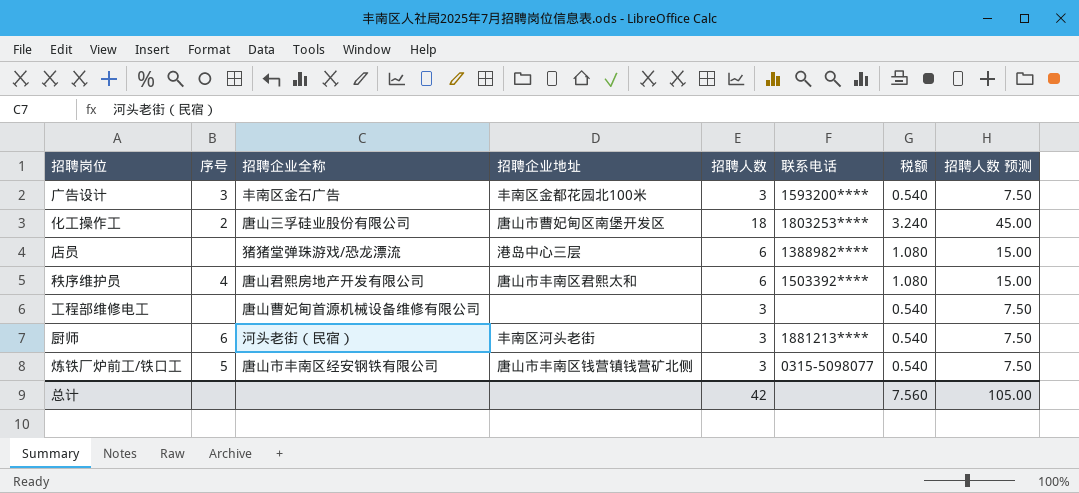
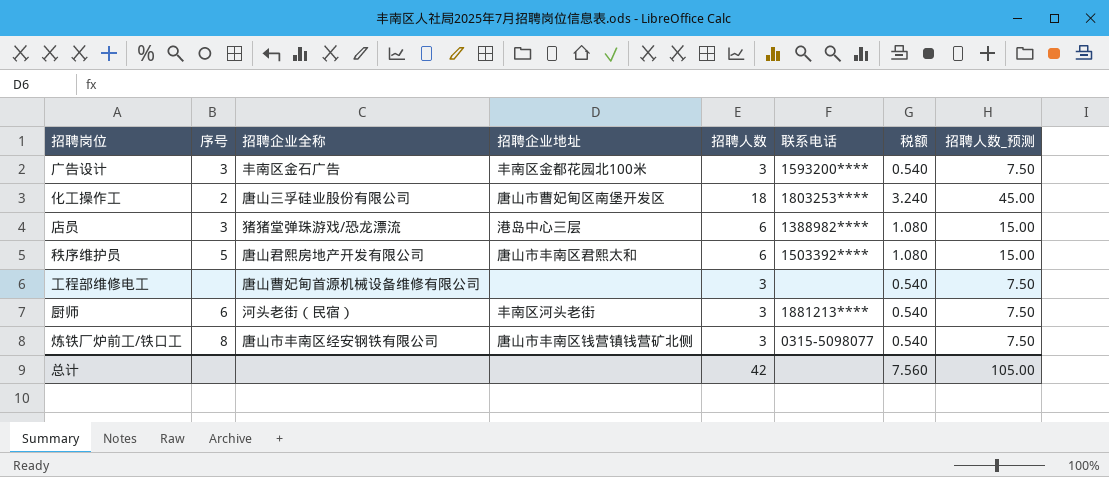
column name: 招聘人数 预测 -> 招聘人数_预测
店员 | 序号: none -> 3
秩序维护员 | 序号: 4 -> 5
炼铁厂炉前工/铁口工 | 序号: 5 -> 8

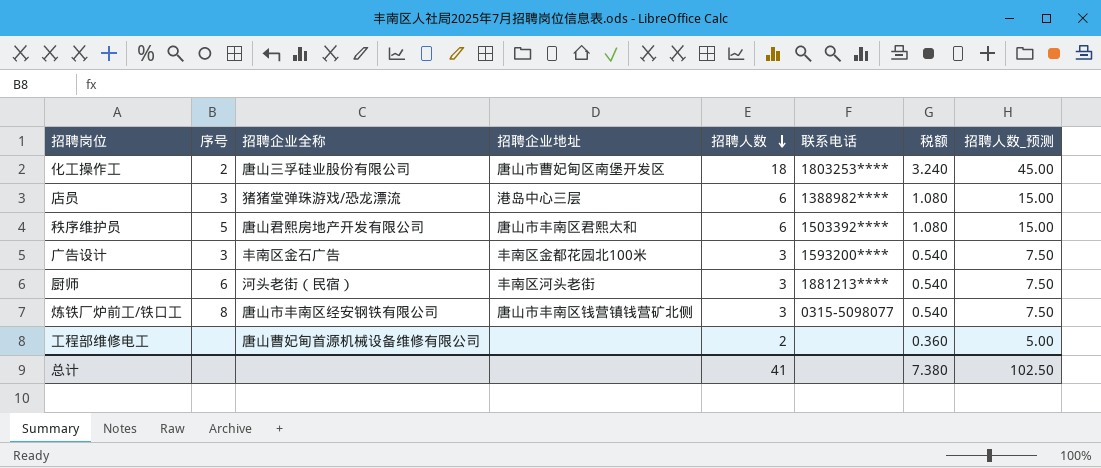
row order: none -> 招聘人数 descending
工程部维修电工 | 招聘人数: 3 -> 2
工程部维修电工 | 税额: 0.540 -> 0.360
工程部维修电工 | 招聘人数_预测: 7.50 -> 5.00
总计 | 招聘人数: 42 -> 41
总计 | 税额: 7.560 -> 7.380
总计 | 招聘人数_预测: 105.00 -> 102.50

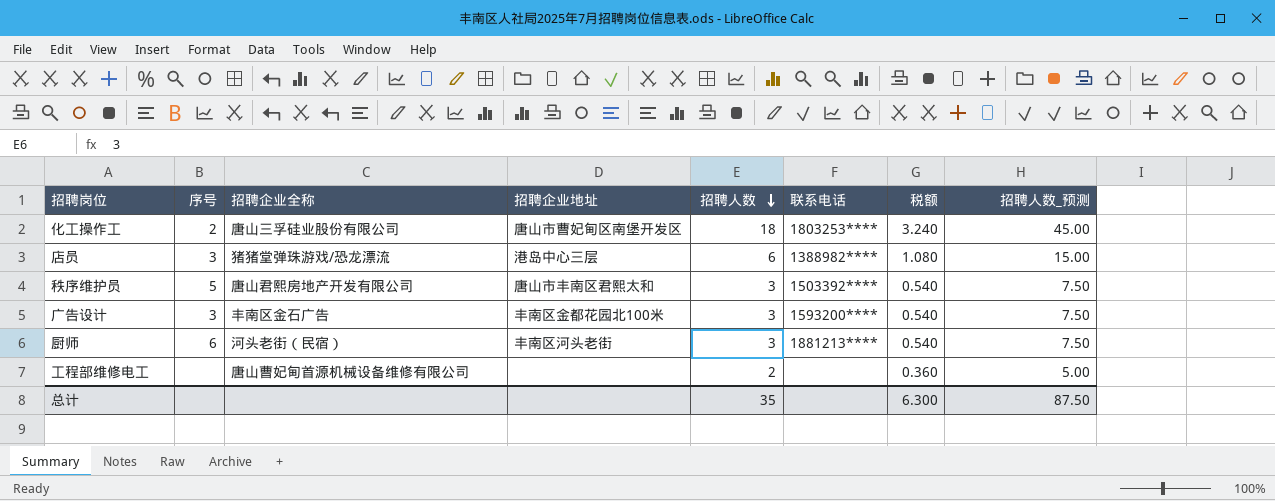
row 炼铁厂炉前工/铁口工: 8 | 唐山市丰南区经安钢铁有限公司 | 唐山市丰南区钱营镇钱营矿北侧 | 3 | 0315-5098077 | 0.540 | 7.50 -> none
秩序维护员 | 招聘人数: 6 -> 3
秩序维护员 | 税额: 1.080 -> 0.540
秩序维护员 | 招聘人数_预测: 15.00 -> 7.50
总计 | 招聘人数: 41 -> 35
总计 | 税额: 7.380 -> 6.300
总计 | 招聘人数_预测: 102.50 -> 87.50

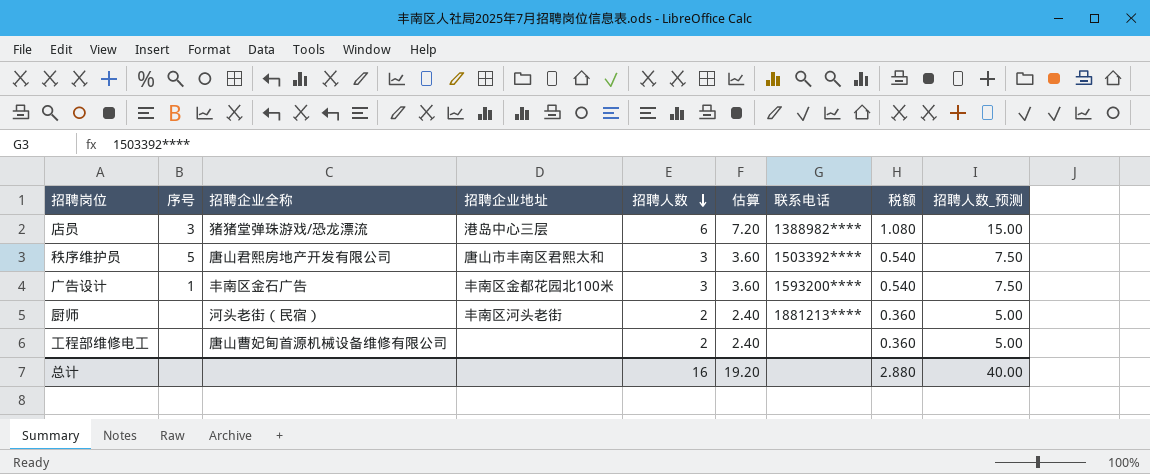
column 估算 | formula: none -> [招聘人数] * 1.2
row 化工操作工: 2 | 唐山三孚硅业股份有限公司 | 唐山市曹妃甸区南堡开发区 | 18 | 1803253**** | 3.240 | 45.00 -> none
广告设计 | 序号: 3 -> 1
厨师 | 序号: 6 -> none
厨师 | 招聘人数: 3 -> 2
厨师 | 税额: 0.540 -> 0.360
厨师 | 招聘人数_预测: 7.50 -> 5.00
总计 | 招聘人数: 35 -> 16
总计 | 税额: 6.300 -> 2.880
总计 | 招聘人数_预测: 87.50 -> 40.00

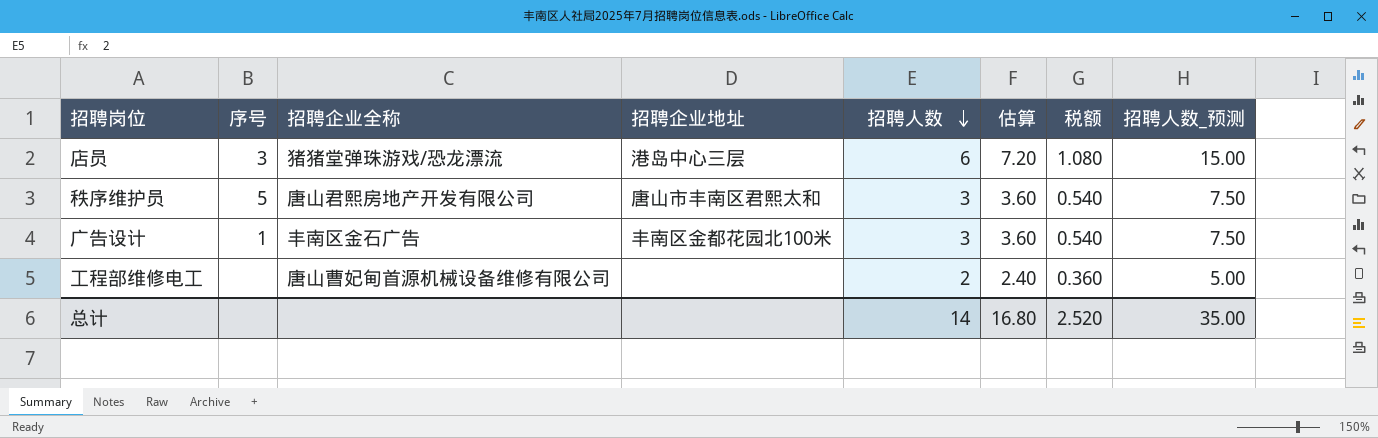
column 联系电话 | position: 7 -> none
row 厨师: none | 河头老街（民宿） | 丰南区河头老街 | 2 | 2.40 | 1881213**** | 0.360 | 5.00 -> none
总计 | 招聘人数: 16 -> 14
总计 | 估算: 19.20 -> 16.80
总计 | 税额: 2.880 -> 2.520
总计 | 招聘人数_预测: 40.00 -> 35.00

